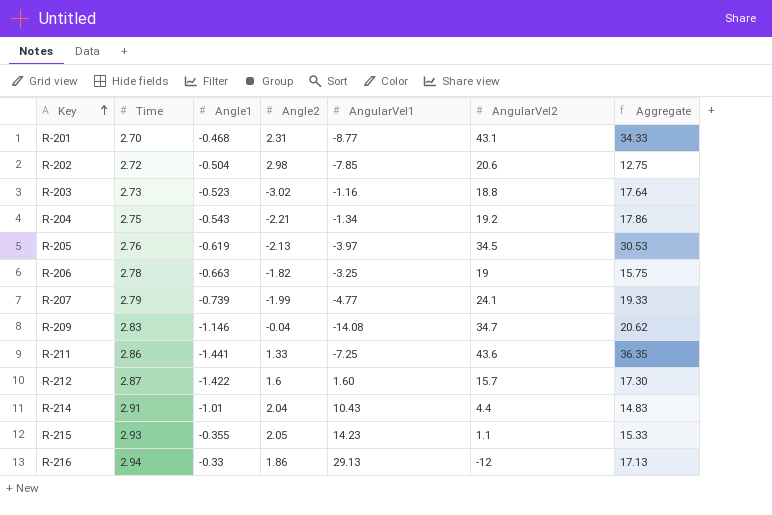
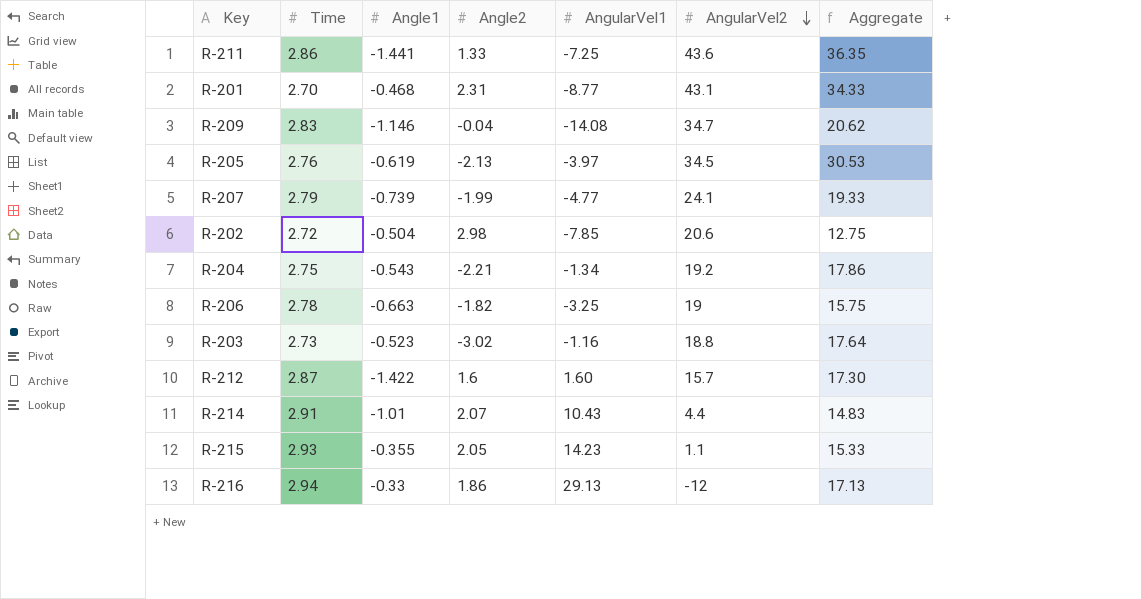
row order: Key ascending -> AngularVel2 descending
R-214 | Angle2: 2.04 -> 2.07

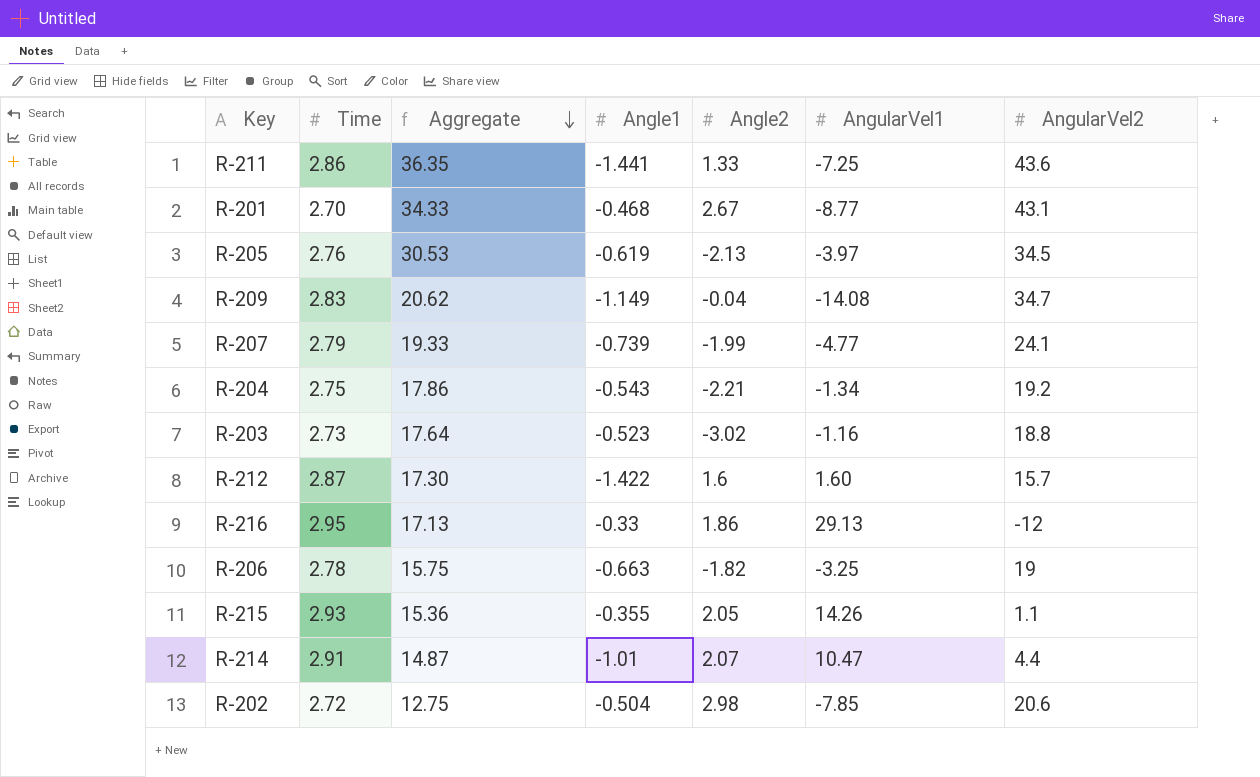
row order: AngularVel2 descending -> Aggregate descending
column Aggregate | position: 7 -> 3
R-201 | Angle2: 2.31 -> 2.67
R-209 | Angle1: -1.146 -> -1.149
R-216 | Time: 2.94 -> 2.95
R-215 | Aggregate: 15.33 -> 15.36
R-215 | AngularVel1: 14.23 -> 14.26
R-214 | Aggregate: 14.83 -> 14.87
R-214 | AngularVel1: 10.43 -> 10.47

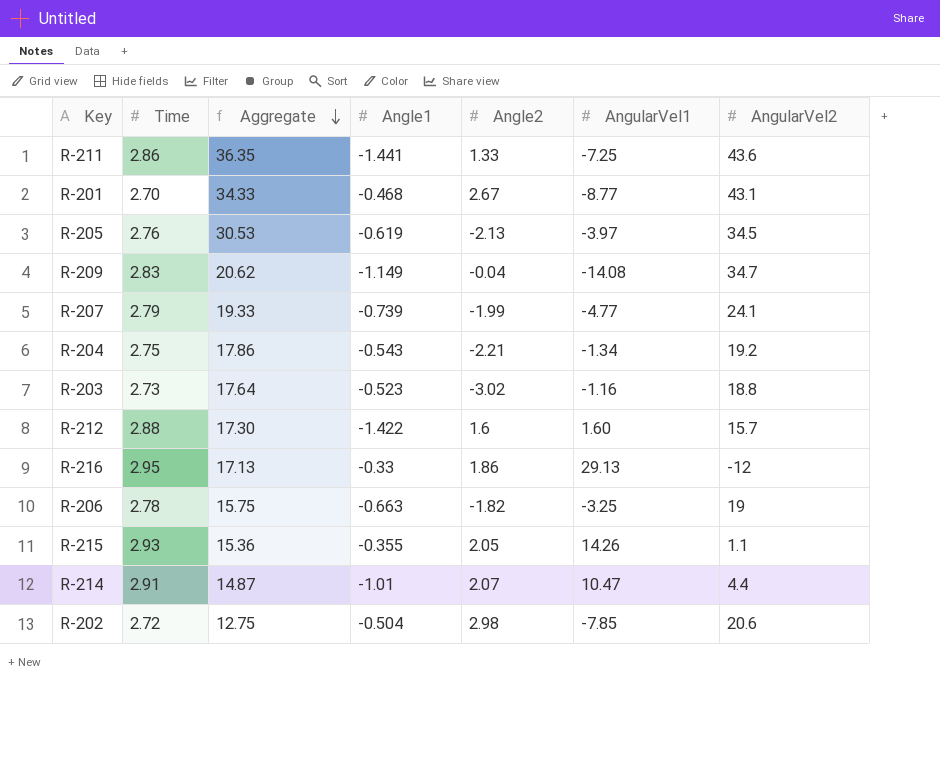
R-212 | Time: 2.87 -> 2.88

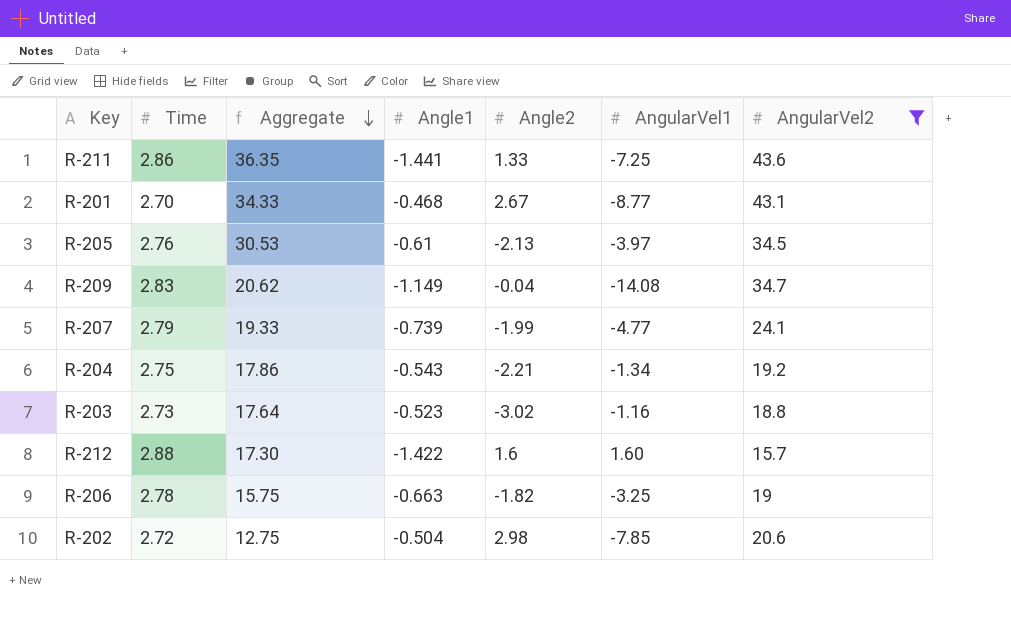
filter: none -> AngularVel2 >= 15.7
R-205 | Angle1: -0.619 -> -0.61

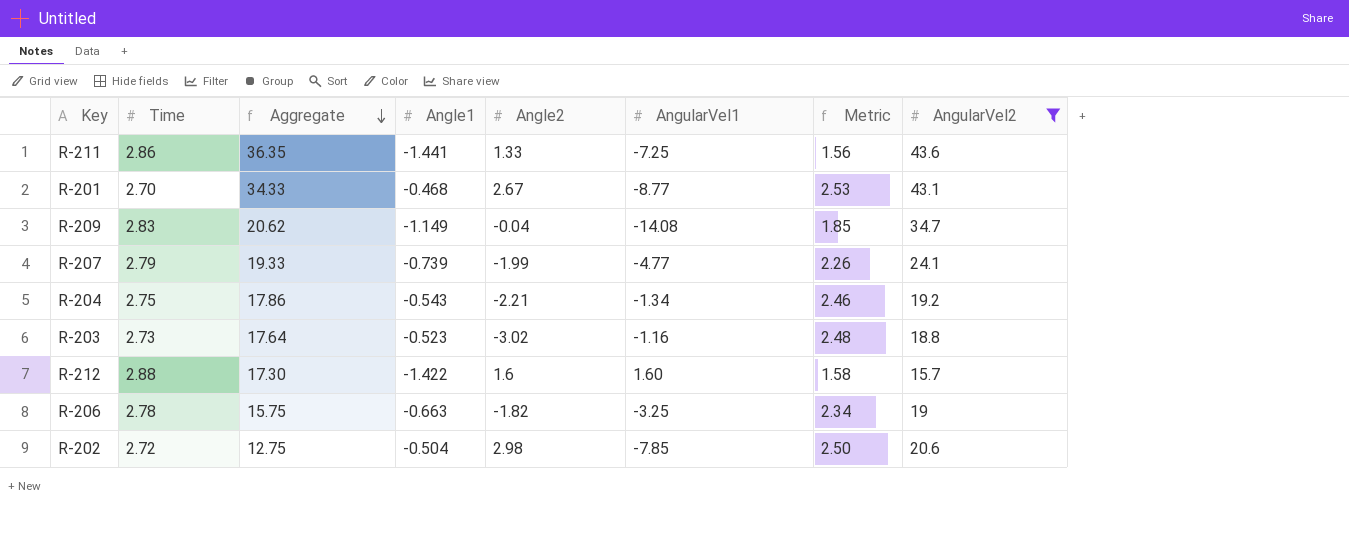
column Metric | formula: none -> [Angle1] + 3
row R-205: 2.76 | 30.53 | -0.61 | -2.13 | -3.97 | 34.5 -> none

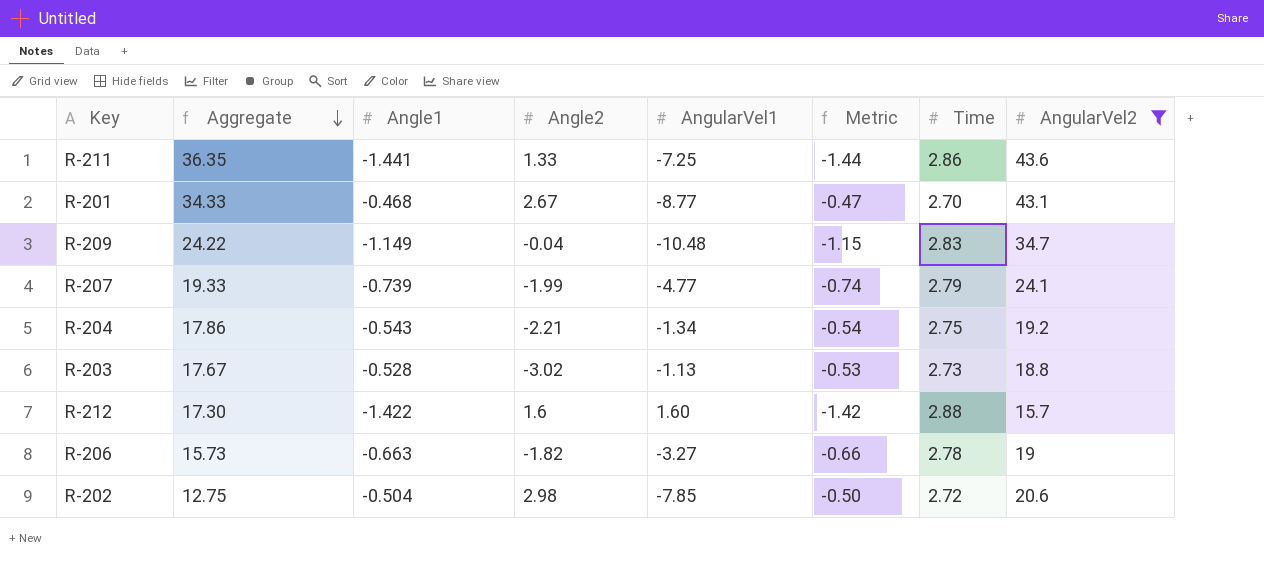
column Metric | formula: [Angle1] + 3 -> [Angle1] + 0
column Time | position: 2 -> 7
R-209 | Aggregate: 20.62 -> 24.22
R-209 | AngularVel1: -14.08 -> -10.48
R-203 | Aggregate: 17.64 -> 17.67
R-203 | Angle1: -0.523 -> -0.528
R-203 | AngularVel1: -1.16 -> -1.13
R-206 | Aggregate: 15.75 -> 15.73
R-206 | AngularVel1: -3.25 -> -3.27

